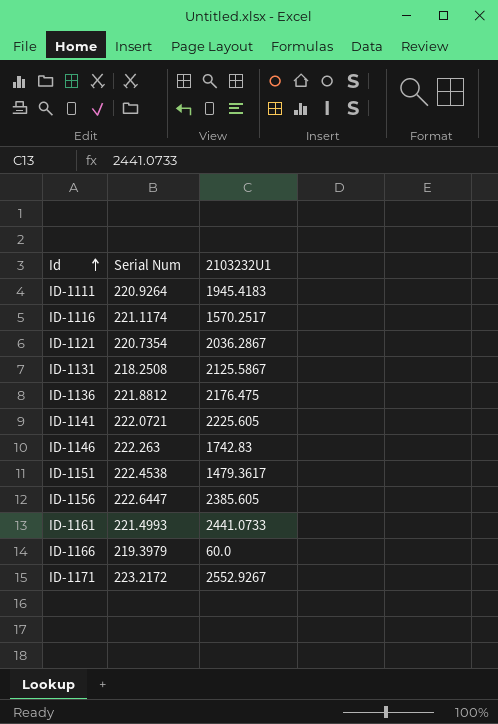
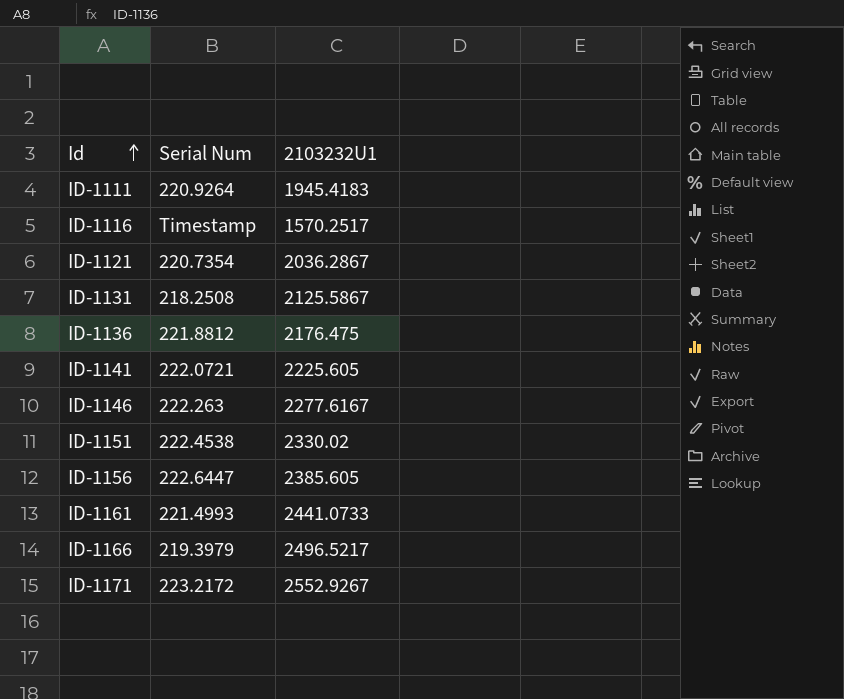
ID-1116 | Serial Num: 221.1174 -> Timestamp
ID-1146 | 2103232U1: 1742.83 -> 2277.6167
ID-1151 | 2103232U1: 1479.3617 -> 2330.02
ID-1166 | 2103232U1: 60.0 -> 2496.5217

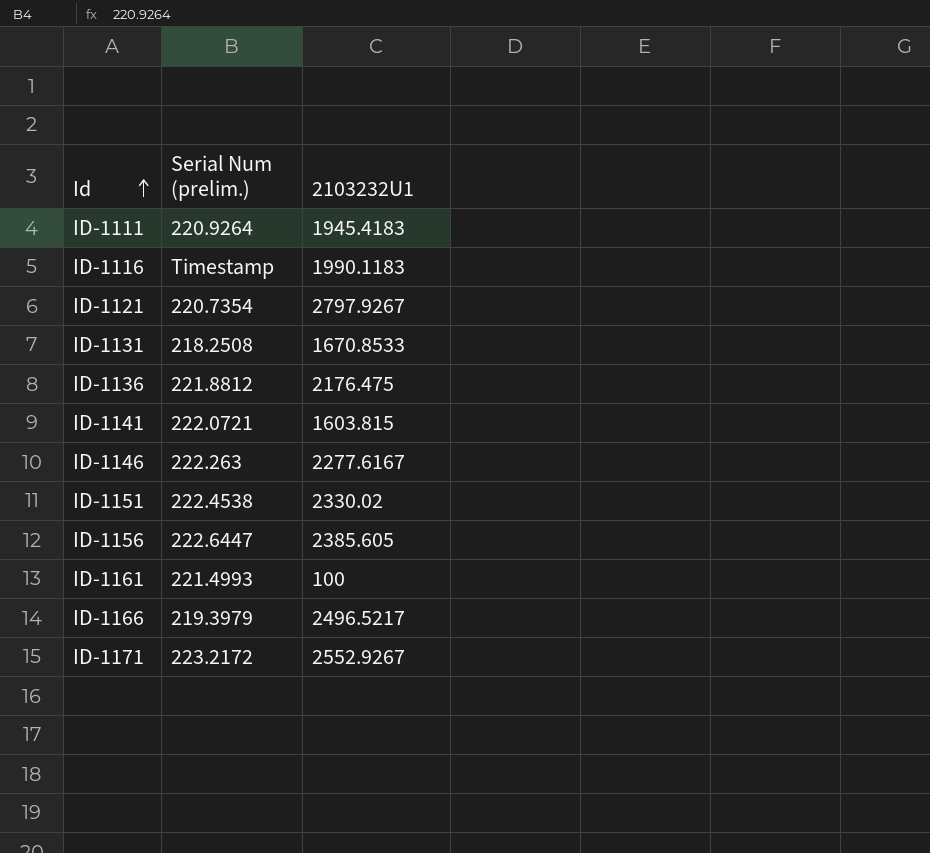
column name: Serial Num -> Serial Num (prelim.)
ID-1116 | 2103232U1: 1570.2517 -> 1990.1183
ID-1121 | 2103232U1: 2036.2867 -> 2797.9267
ID-1131 | 2103232U1: 2125.5867 -> 1670.8533
ID-1141 | 2103232U1: 2225.605 -> 1603.815
ID-1161 | 2103232U1: 2441.0733 -> 100

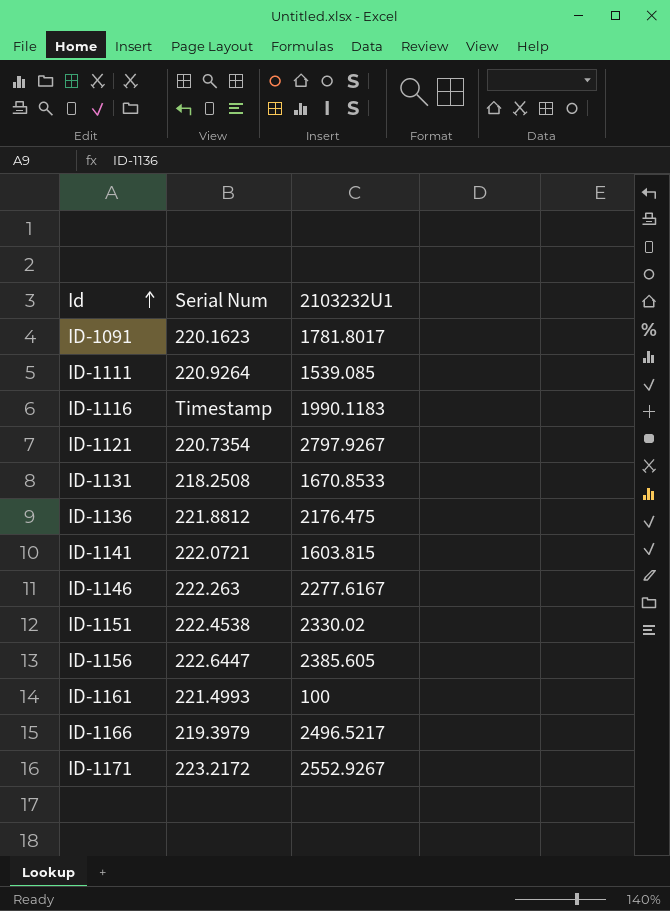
column name: Serial Num (prelim.) -> Serial Num
row ID-1091: none -> 220.1623 | 1781.8017
ID-1111 | 2103232U1: 1945.4183 -> 1539.085

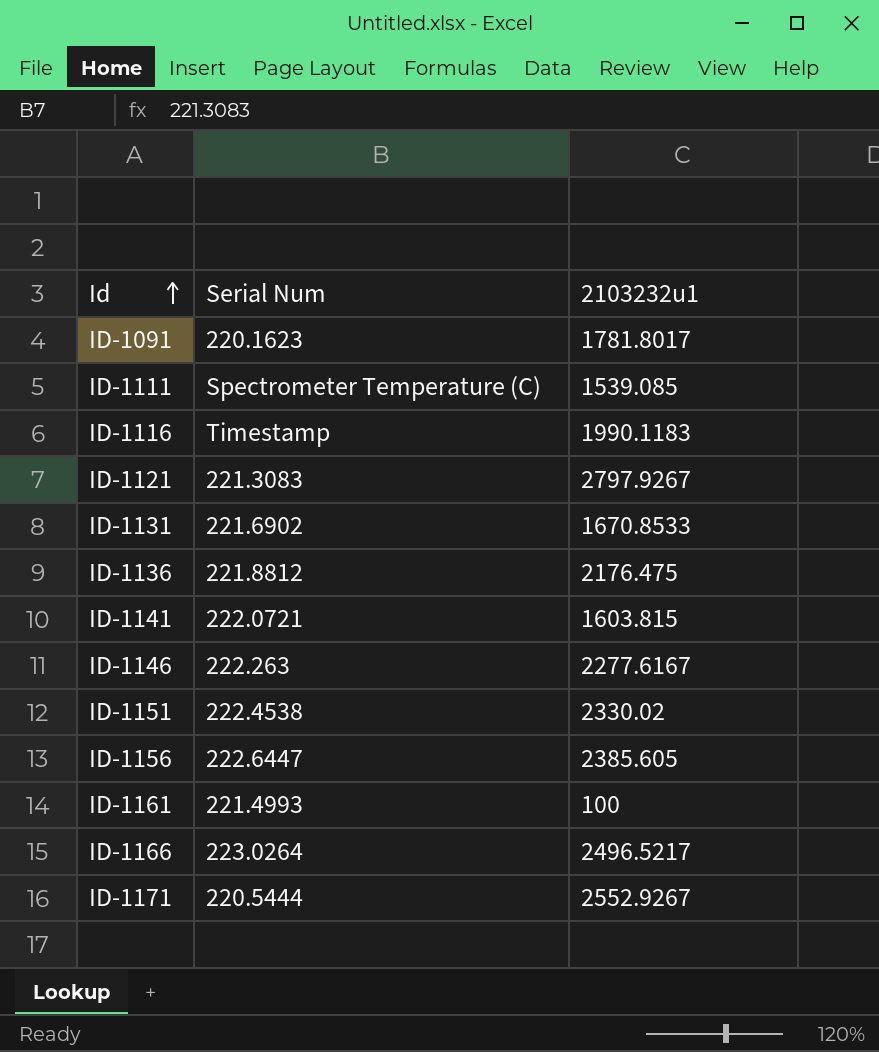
column name: 2103232U1 -> 2103232u1
ID-1111 | Serial Num: 220.9264 -> Spectrometer Temperature (C)
ID-1121 | Serial Num: 220.7354 -> 221.3083
ID-1131 | Serial Num: 218.2508 -> 221.6902
ID-1166 | Serial Num: 219.3979 -> 223.0264
ID-1171 | Serial Num: 223.2172 -> 220.5444

